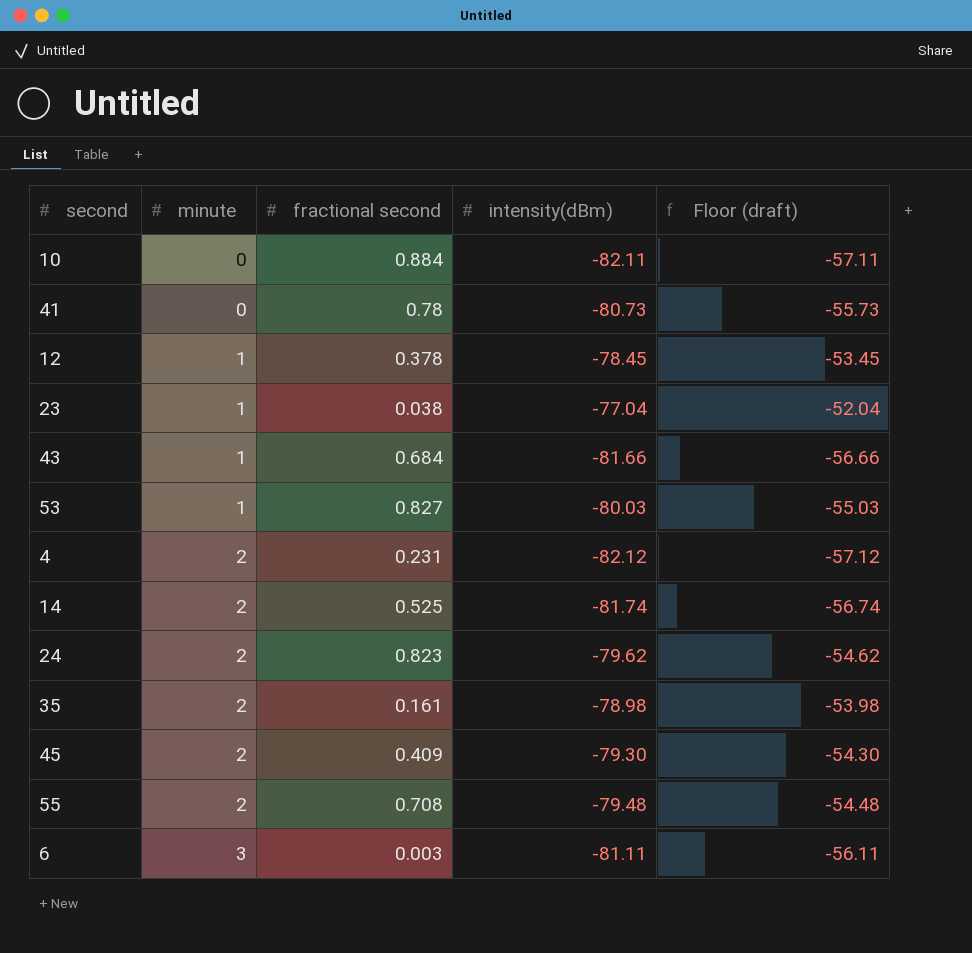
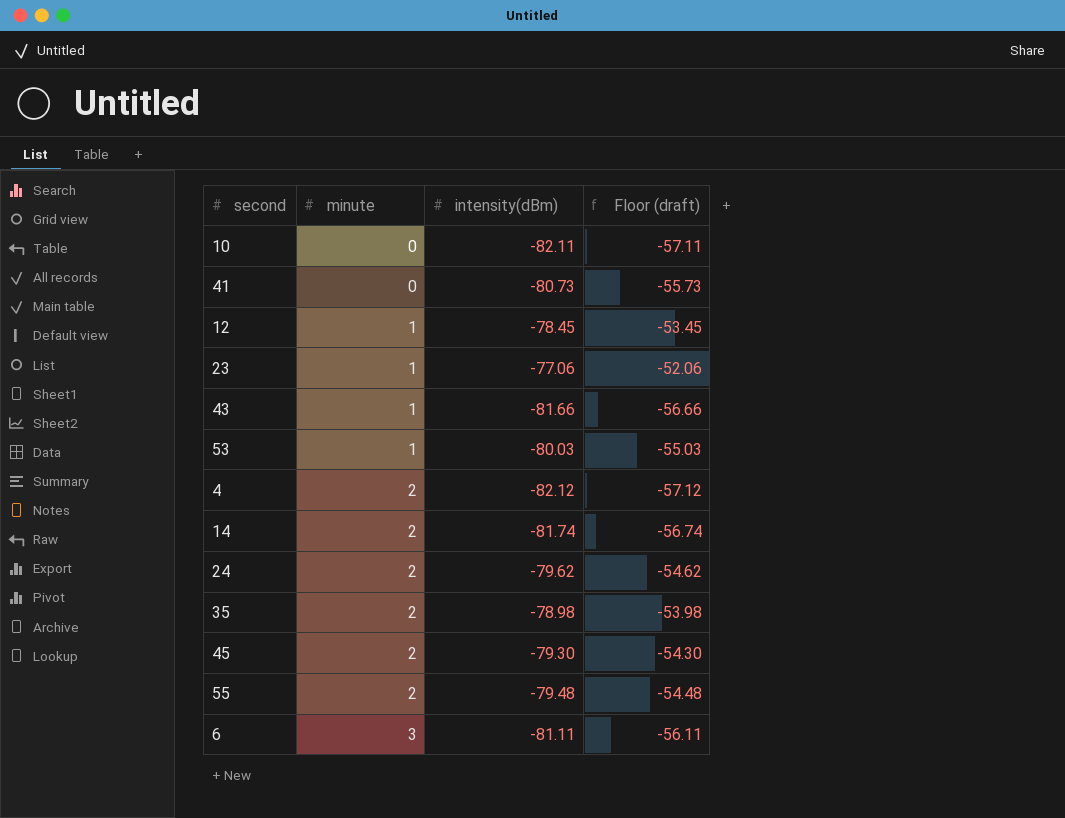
column fractional second | position: 3 -> none
23 | intensity(dBm): -77.04 -> -77.06
23 | Floor (draft): -52.04 -> -52.06

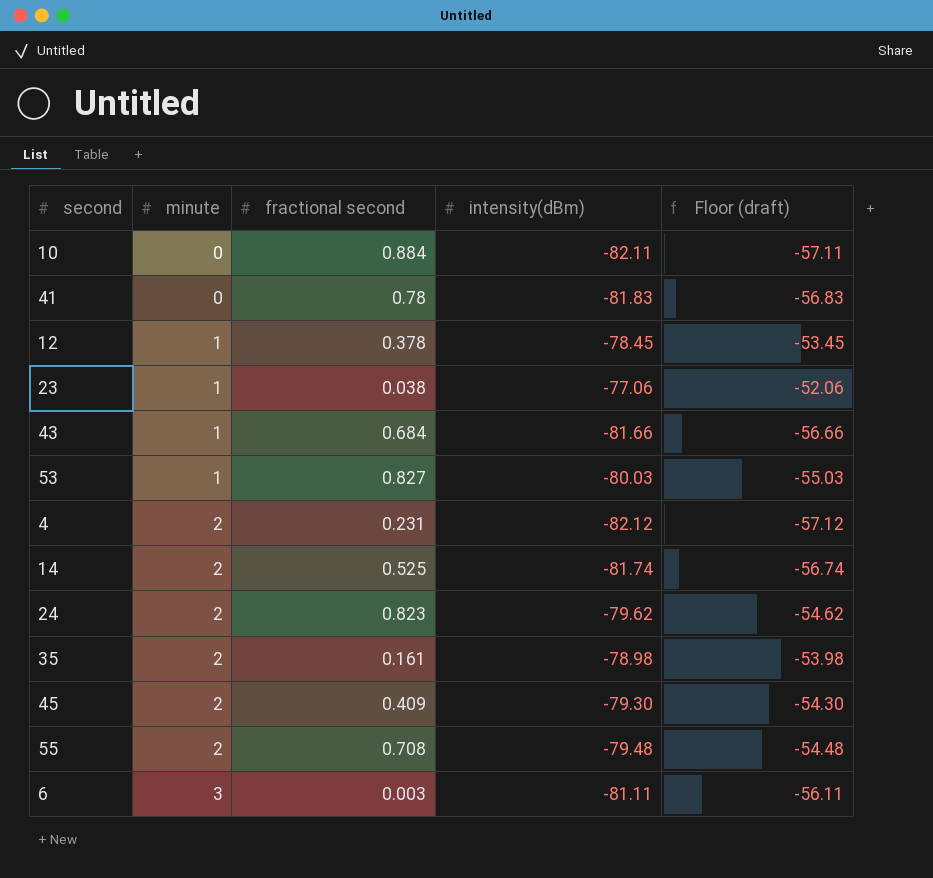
column fractional second | position: none -> 3
41 | intensity(dBm): -80.73 -> -81.83
41 | Floor (draft): -55.73 -> -56.83

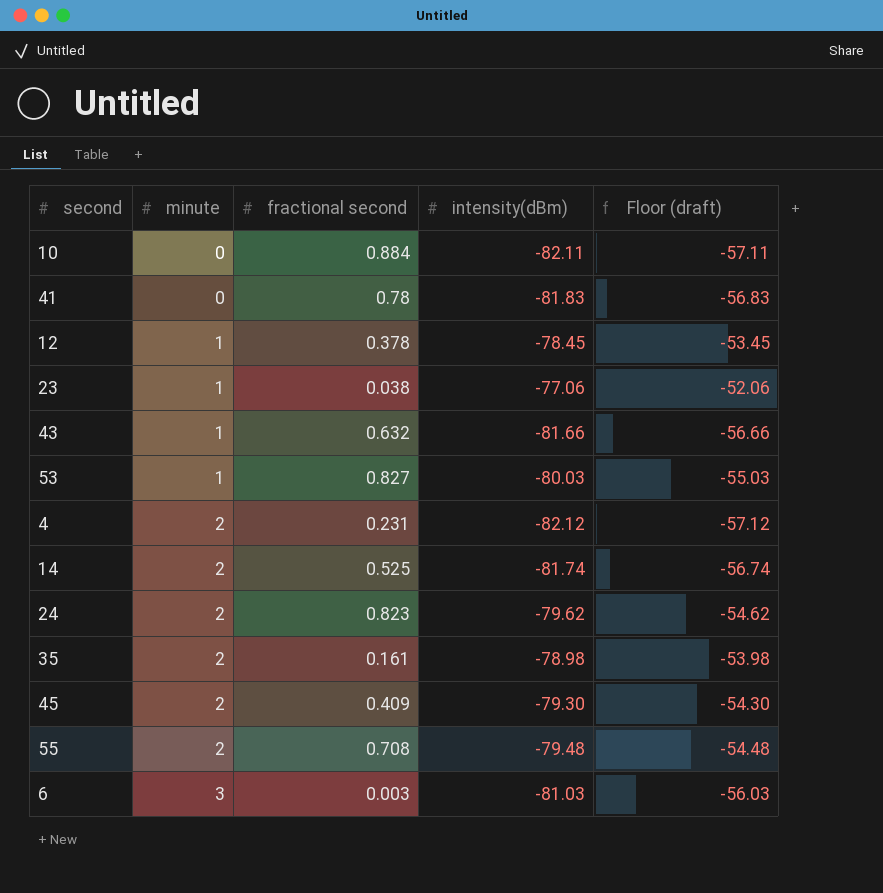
43 | fractional second: 0.684 -> 0.632
6 | intensity(dBm): -81.11 -> -81.03
6 | Floor (draft): -56.11 -> -56.03

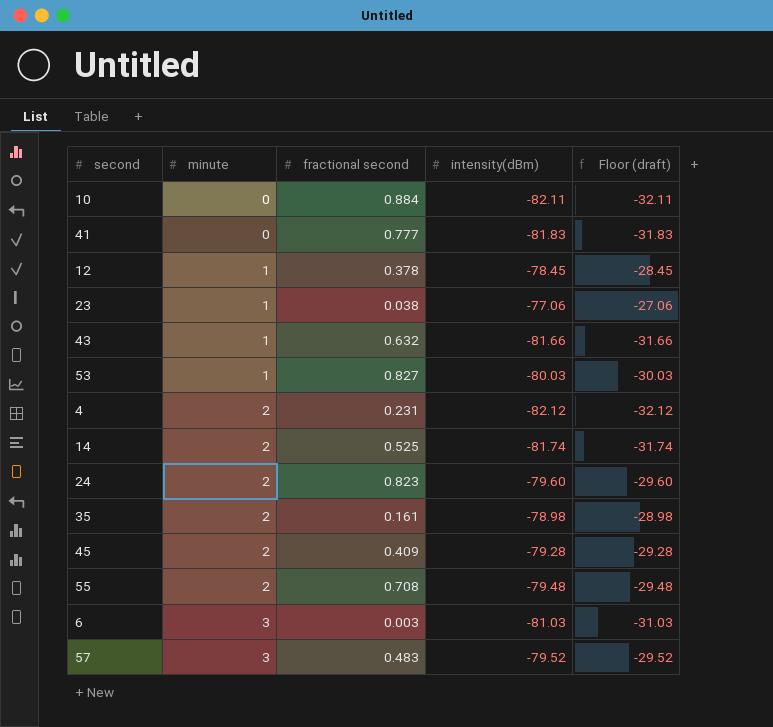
column Floor (draft) | formula: [intensity(dBm)] + 25 -> [intensity(dBm)] + 50
41 | fractional second: 0.78 -> 0.777
24 | intensity(dBm): -79.62 -> -79.60
45 | intensity(dBm): -79.30 -> -79.28
row 57: none -> 3 | 0.483 | -79.52 | -29.52

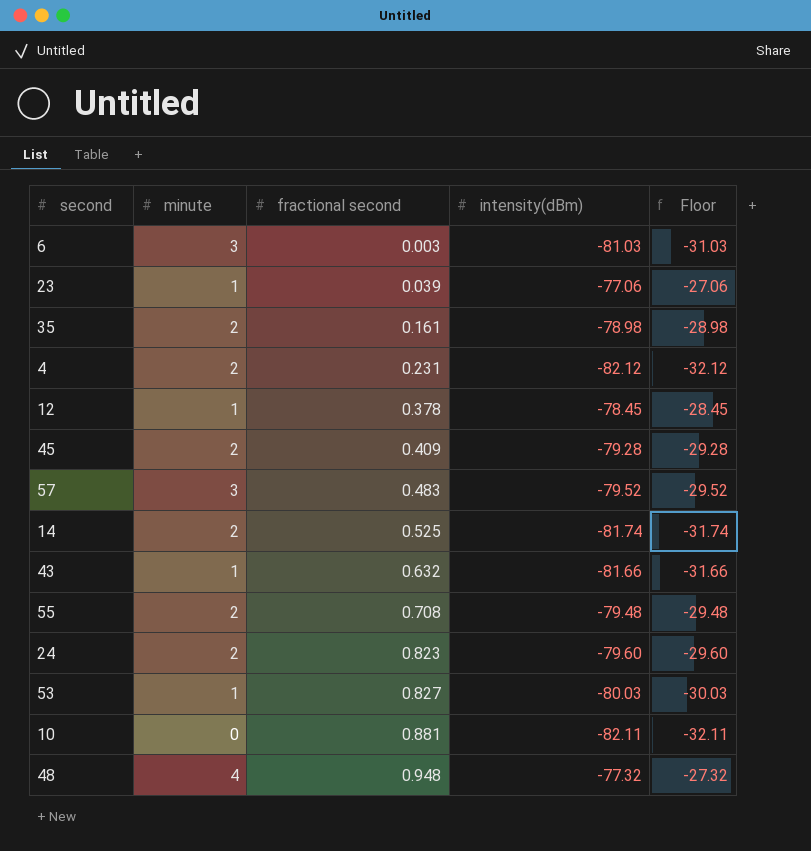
row order: minute ascending -> fractional second ascending
column name: Floor (draft) -> Floor
row 41: 0 | 0.777 | -81.83 | -31.83 -> none
23 | fractional second: 0.038 -> 0.039
10 | fractional second: 0.884 -> 0.881
row 48: none -> 4 | 0.948 | -77.32 | -27.32

